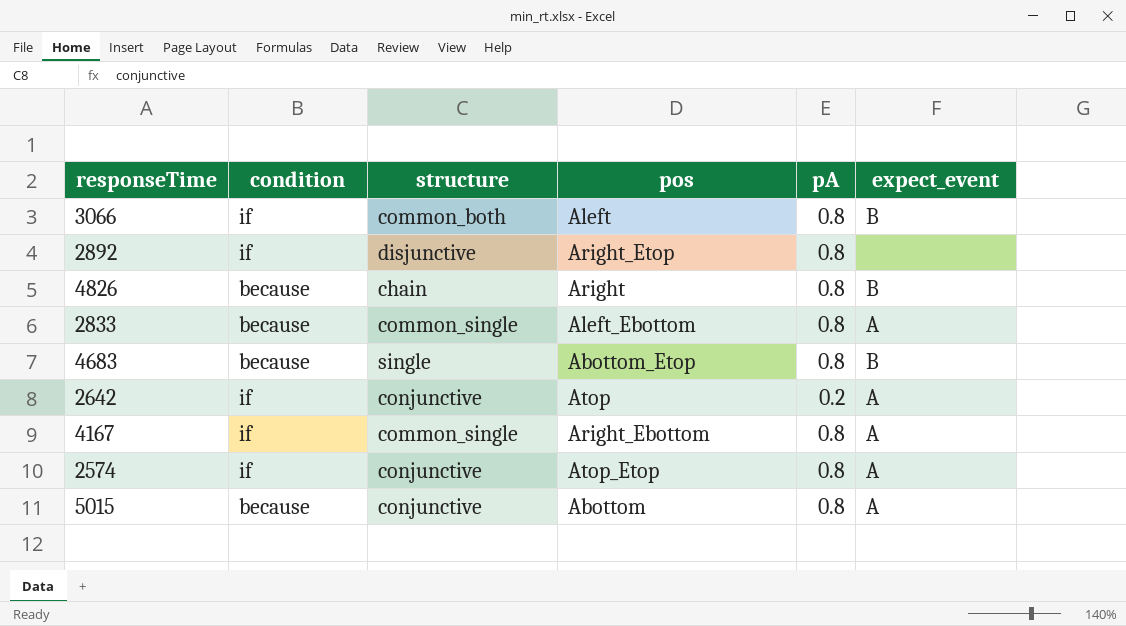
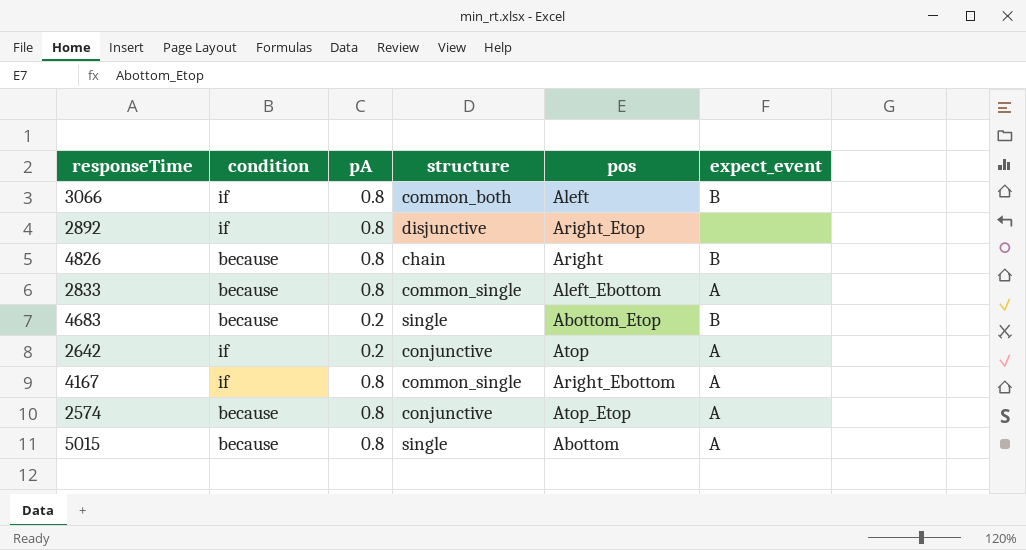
column pA | position: 5 -> 3
4683 | pA: 0.8 -> 0.2
2574 | condition: if -> because
5015 | structure: conjunctive -> single

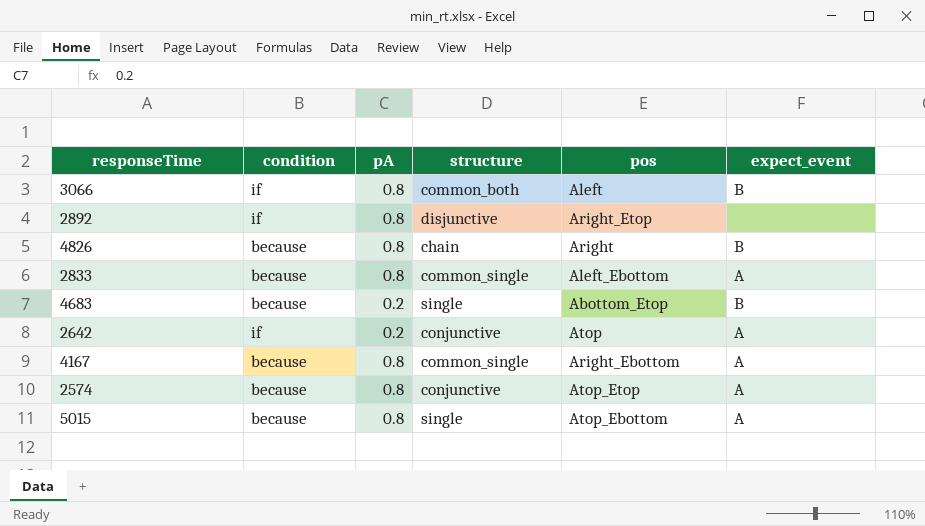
4167 | condition: if -> because
5015 | pos: Abottom -> Atop_Ebottom

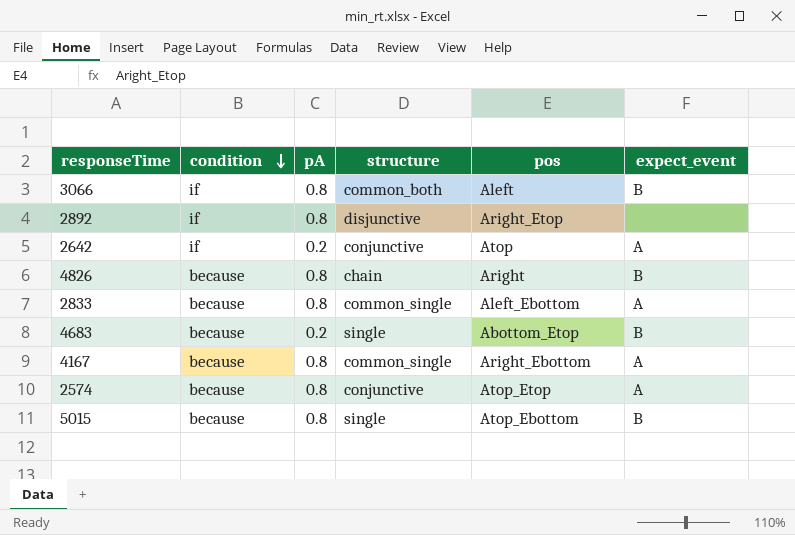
row order: none -> condition descending
5015 | expect_event: A -> B

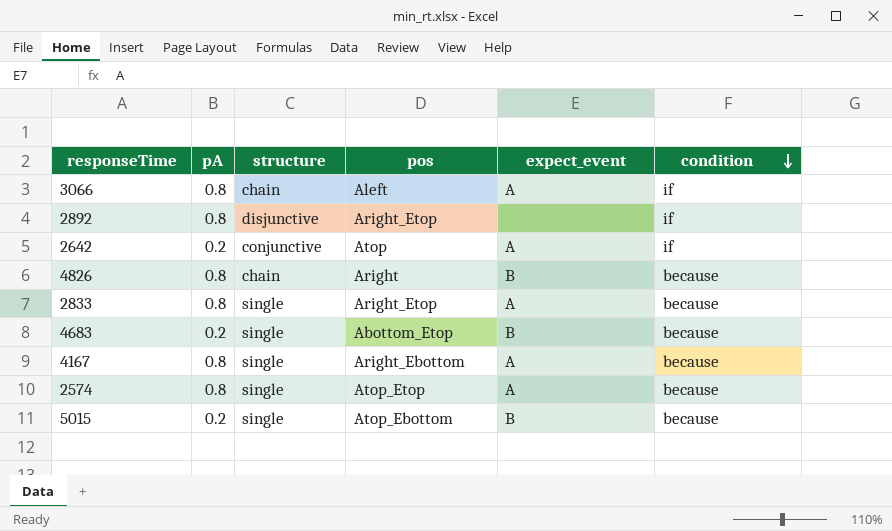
column condition | position: 2 -> 6
3066 | structure: common_both -> chain
3066 | expect_event: B -> A
2833 | structure: common_single -> single
2833 | pos: Aleft_Ebottom -> Aright_Etop
4167 | structure: common_single -> single
2574 | structure: conjunctive -> single
5015 | pA: 0.8 -> 0.2

